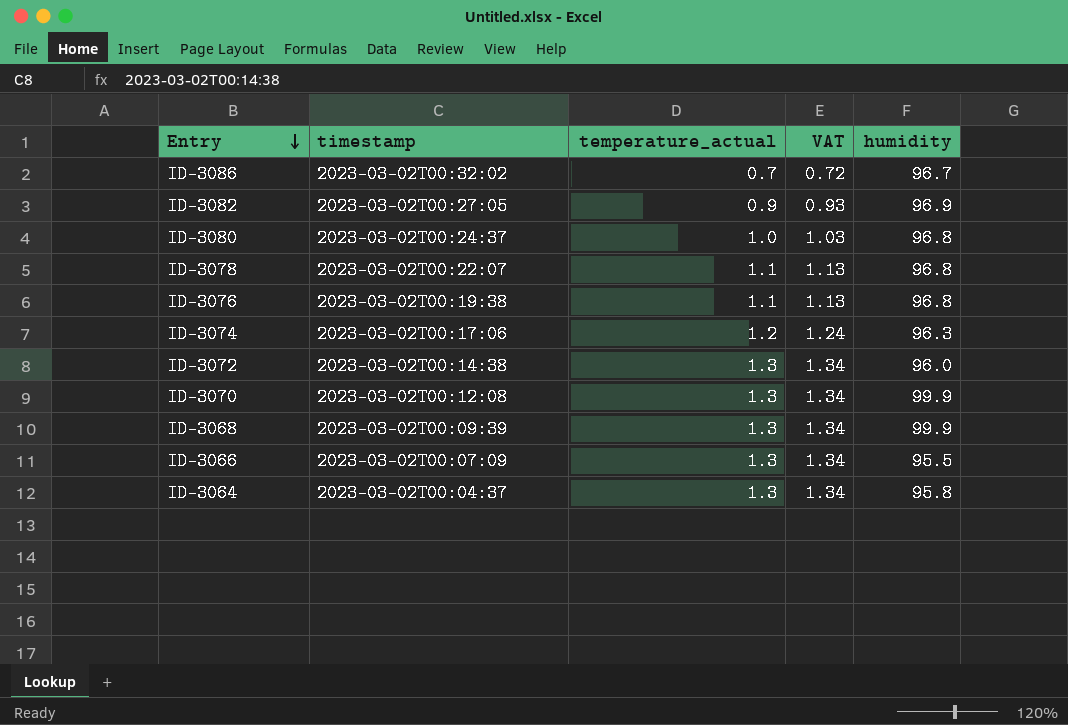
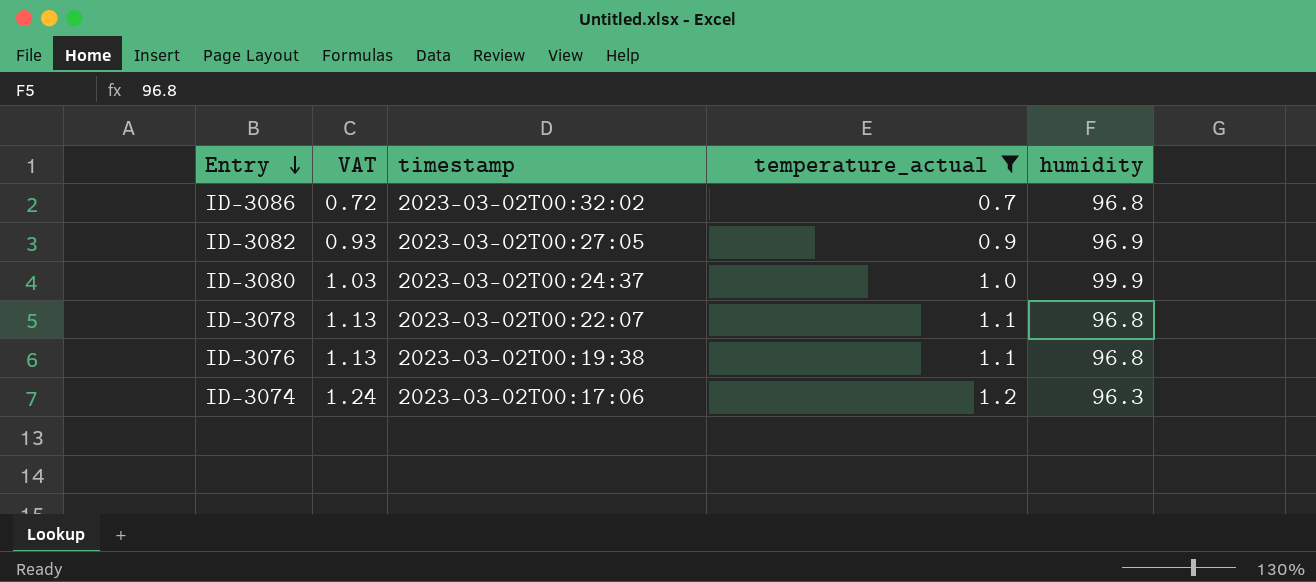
filter: none -> temperature_actual != 1.3
column VAT | position: 4 -> 2
ID-3086 | humidity: 96.7 -> 96.8
ID-3080 | humidity: 96.8 -> 99.9

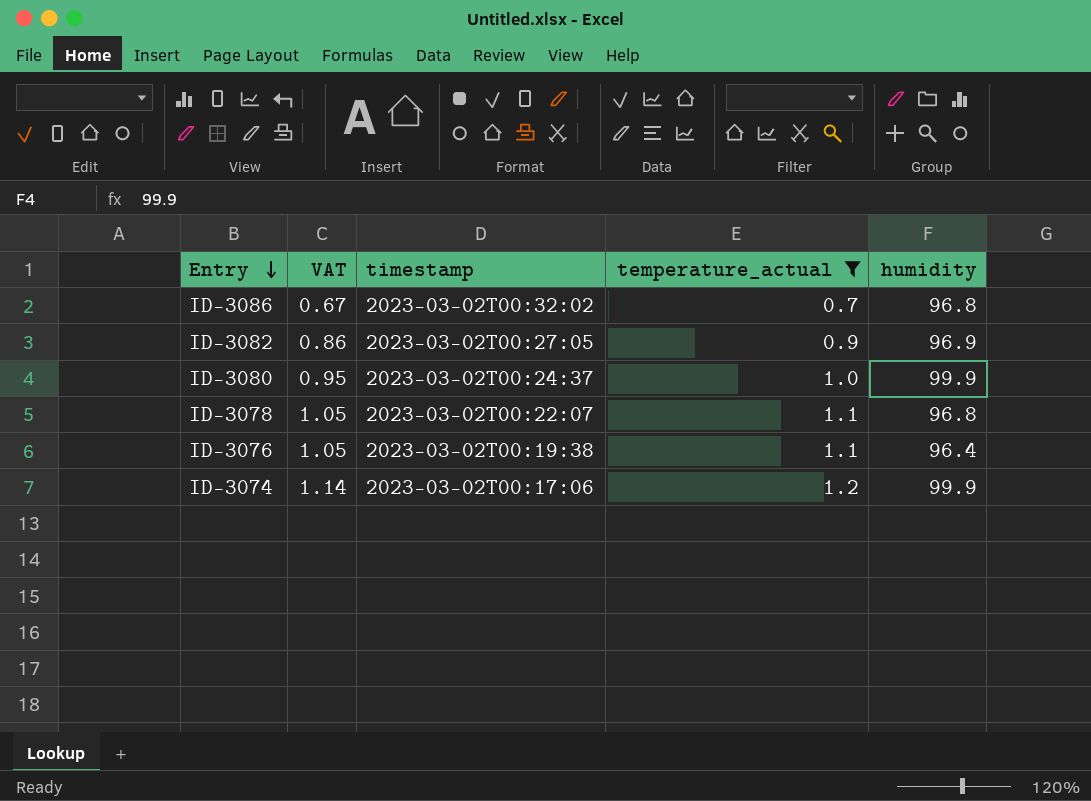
column VAT | formula: [temperature_actual] * 1.03 -> [temperature_actual] * 0.95
ID-3076 | humidity: 96.8 -> 96.4
ID-3074 | humidity: 96.3 -> 99.9

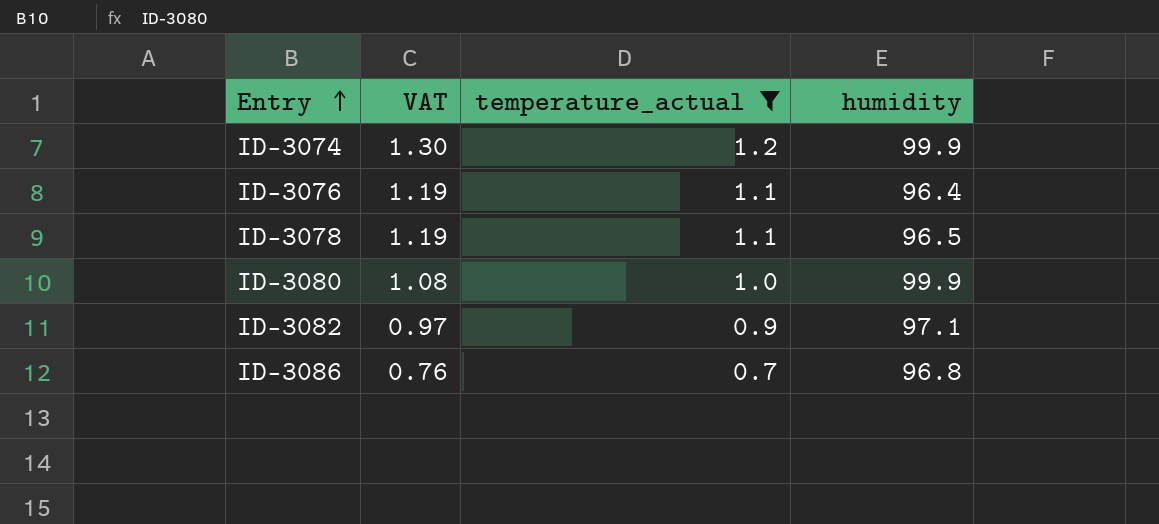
row order: Entry descending -> Entry ascending
column timestamp | position: 3 -> none
column VAT | formula: [temperature_actual] * 0.95 -> [temperature_actual] * 1.08
ID-3078 | humidity: 96.8 -> 96.5
ID-3082 | humidity: 96.9 -> 97.1

